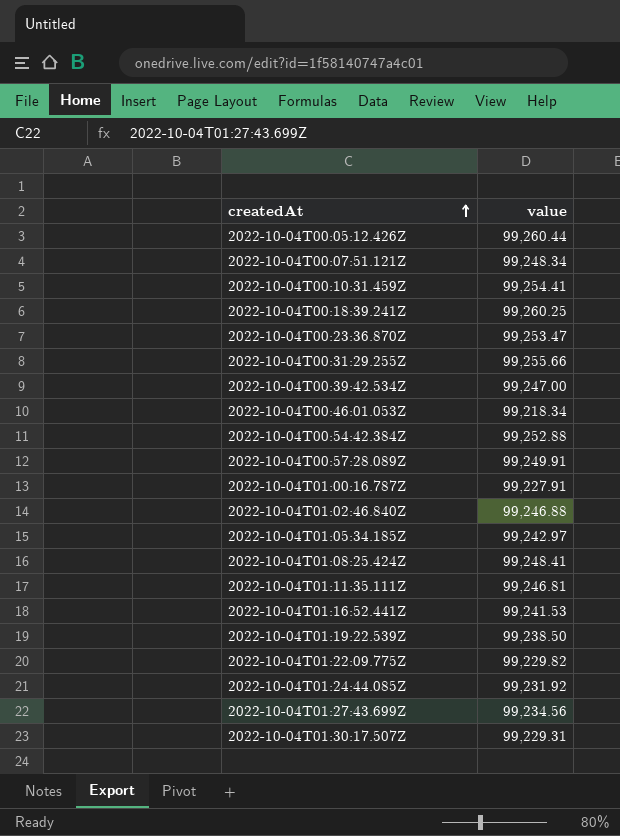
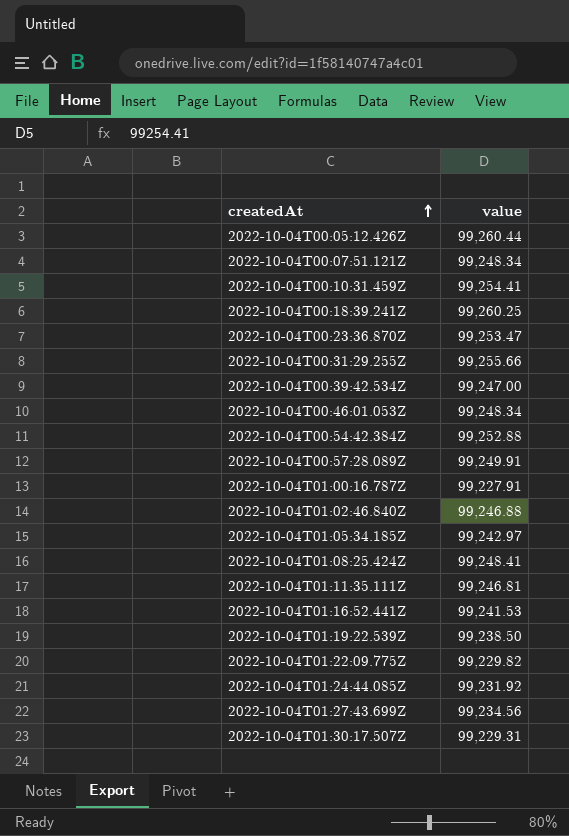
2022-10-04T00:46:01.053Z | value: 99,218.34 -> 99,248.34

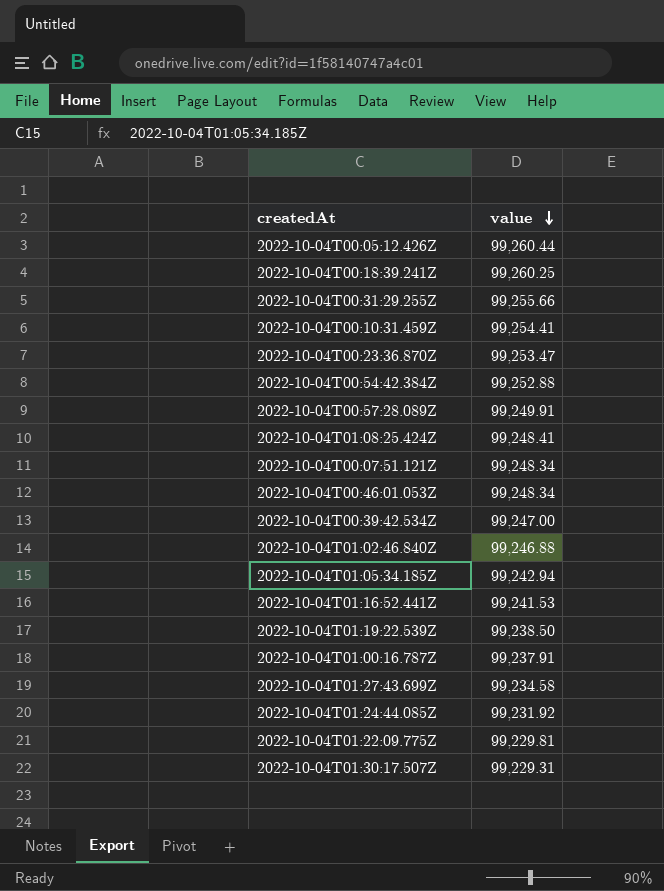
row order: createdAt ascending -> value descending
row 2022-10-04T01:11:35.111Z: 99,246.81 -> none
2022-10-04T01:05:34.185Z | value: 99,242.97 -> 99,242.94
2022-10-04T01:00:16.787Z | value: 99,227.91 -> 99,237.91
2022-10-04T01:27:43.699Z | value: 99,234.56 -> 99,234.58
2022-10-04T01:22:09.775Z | value: 99,229.82 -> 99,229.81

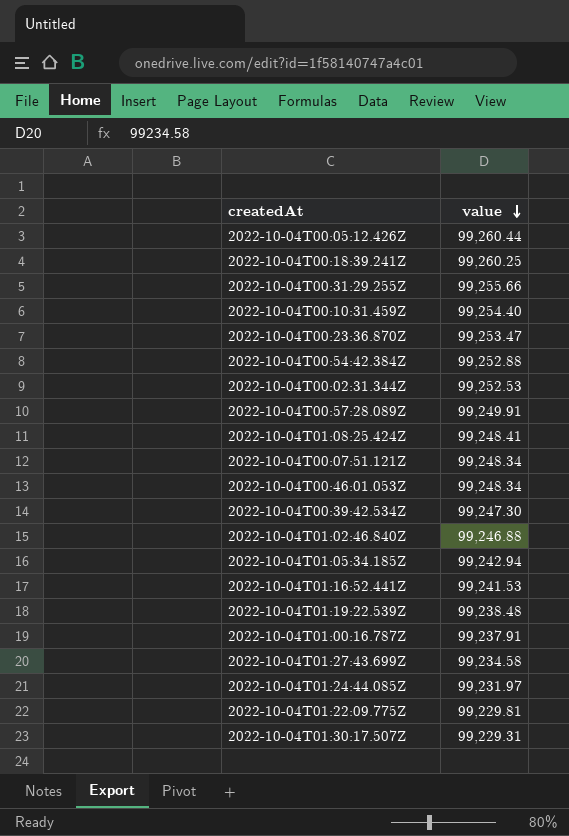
2022-10-04T00:10:31.459Z | value: 99,254.41 -> 99,254.40
row 2022-10-04T00:02:31.344Z: none -> 99,252.53
2022-10-04T00:39:42.534Z | value: 99,247.00 -> 99,247.30
2022-10-04T01:19:22.539Z | value: 99,238.50 -> 99,238.48
2022-10-04T01:24:44.085Z | value: 99,231.92 -> 99,231.97

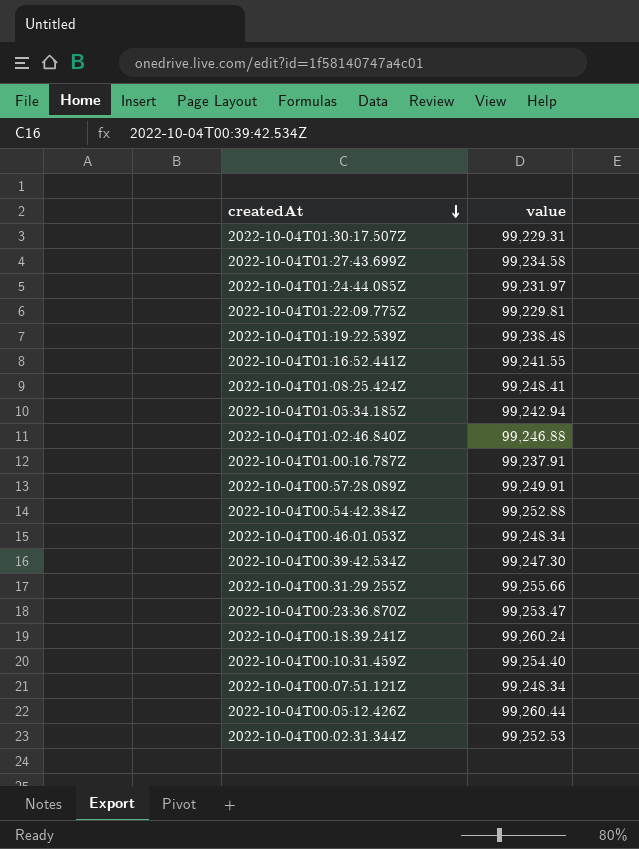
row order: value descending -> createdAt descending
2022-10-04T01:16:52.441Z | value: 99,241.53 -> 99,241.55
2022-10-04T00:18:39.241Z | value: 99,260.25 -> 99,260.24

